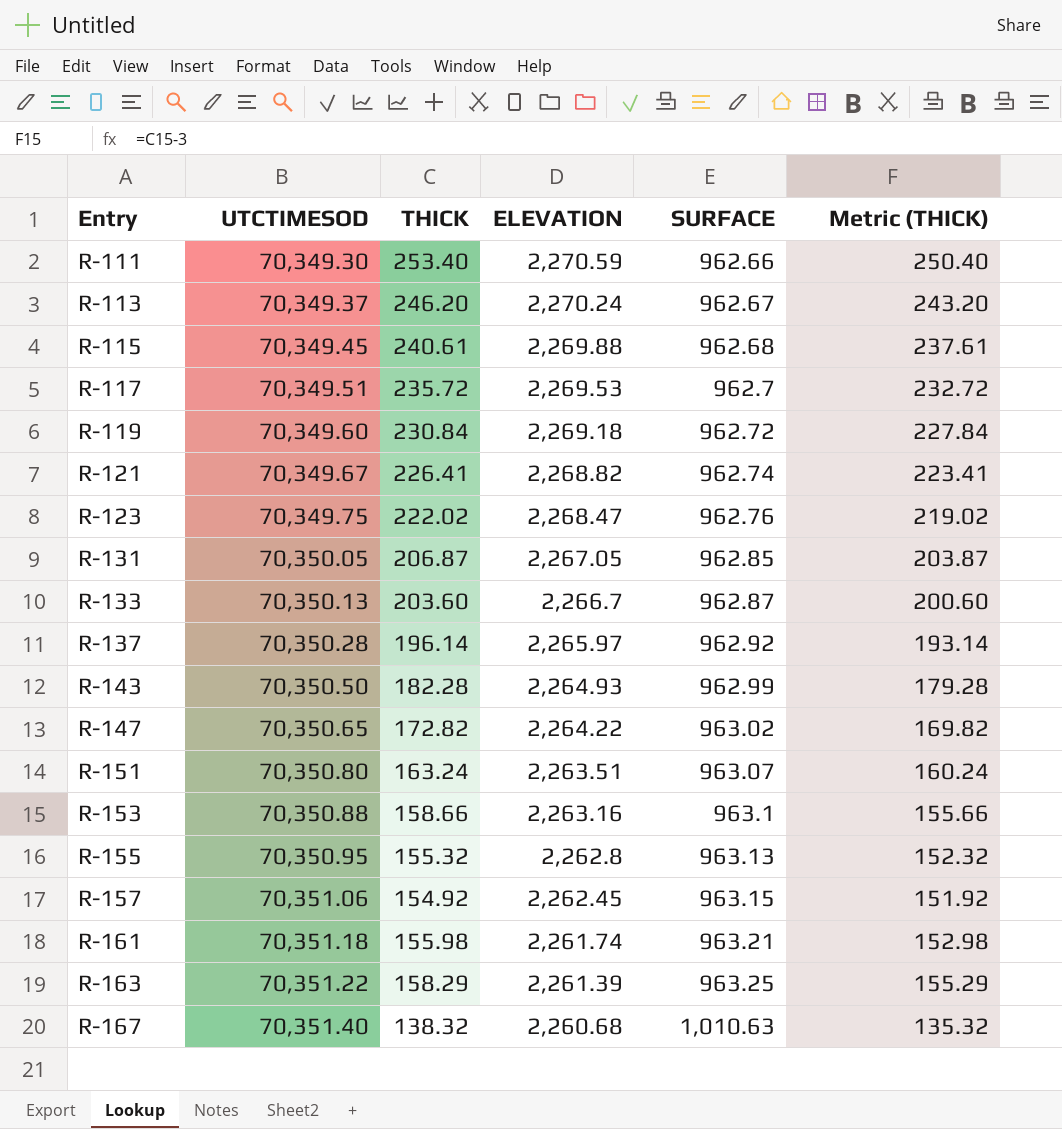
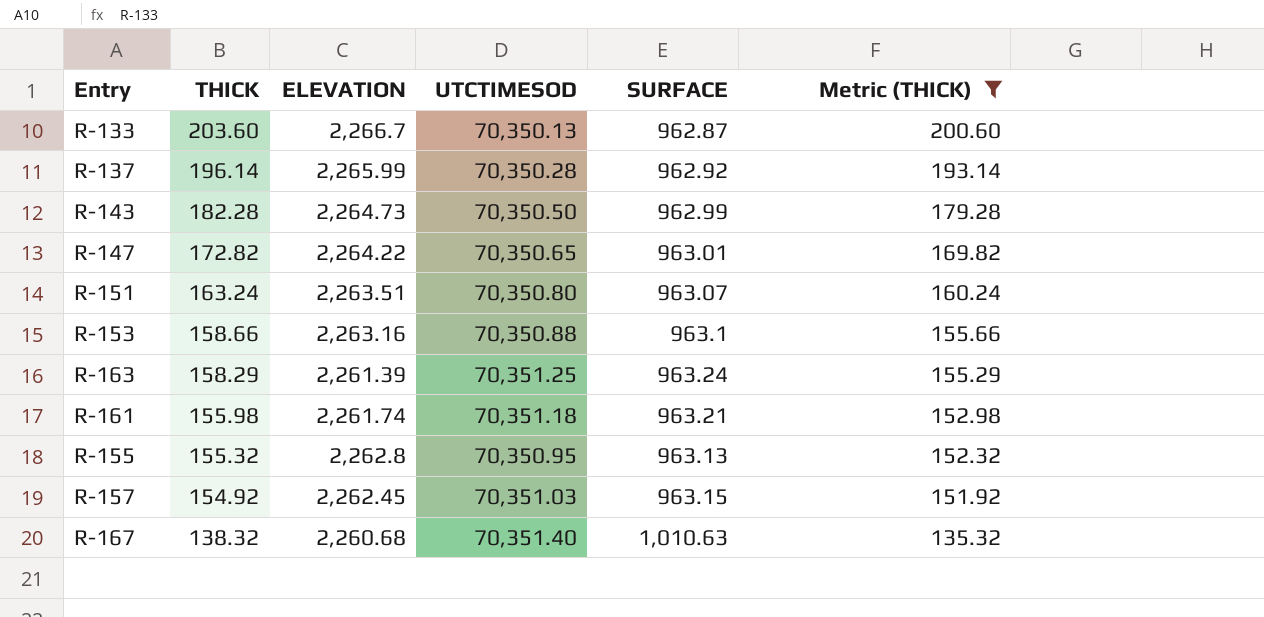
filter: none -> Metric (THICK) <= 200.60
row order: Entry ascending -> THICK descending
column UTCTIMESOD | position: 2 -> 4
R-137 | ELEVATION: 2,265.97 -> 2,265.99
R-143 | ELEVATION: 2,264.93 -> 2,264.73
R-147 | SURFACE: 963.02 -> 963.01
R-163 | UTCTIMESOD: 70,351.22 -> 70,351.25
R-163 | SURFACE: 963.25 -> 963.24
R-157 | UTCTIMESOD: 70,351.06 -> 70,351.03

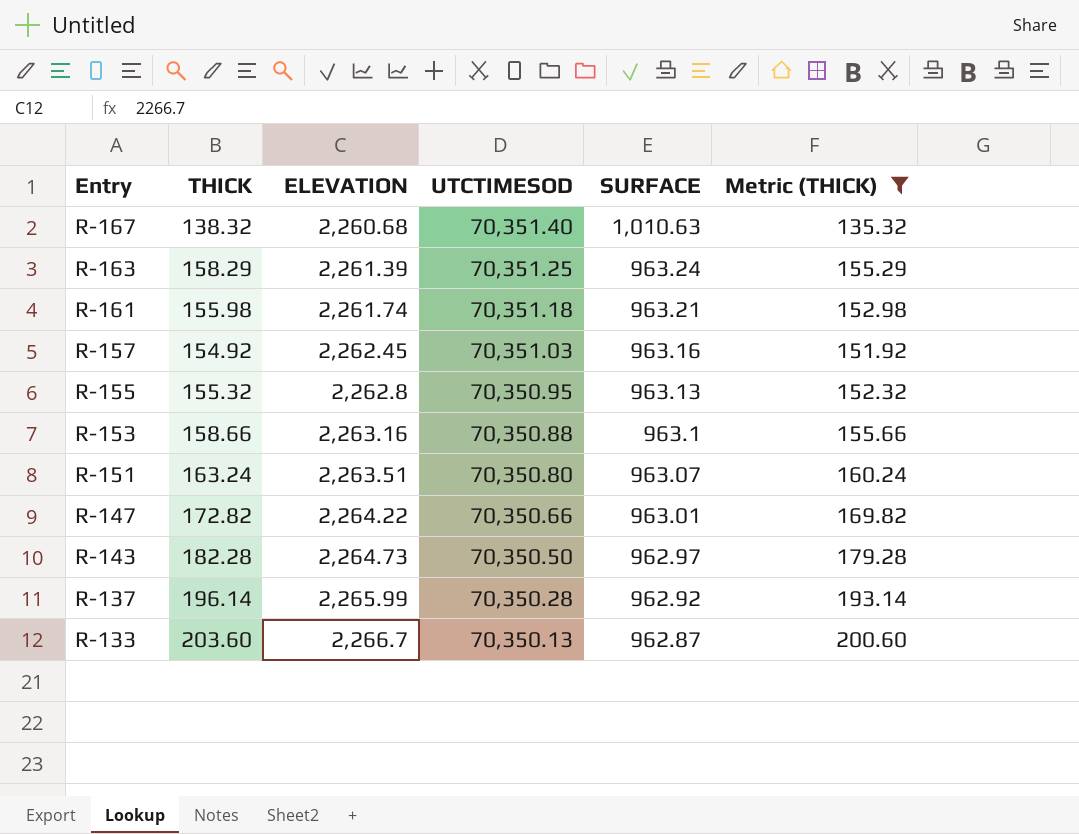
row order: THICK descending -> Entry descending
R-157 | SURFACE: 963.15 -> 963.16
R-147 | UTCTIMESOD: 70,350.65 -> 70,350.66
R-143 | SURFACE: 962.99 -> 962.97

